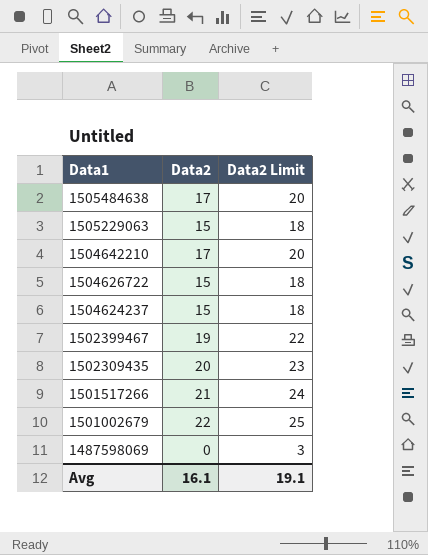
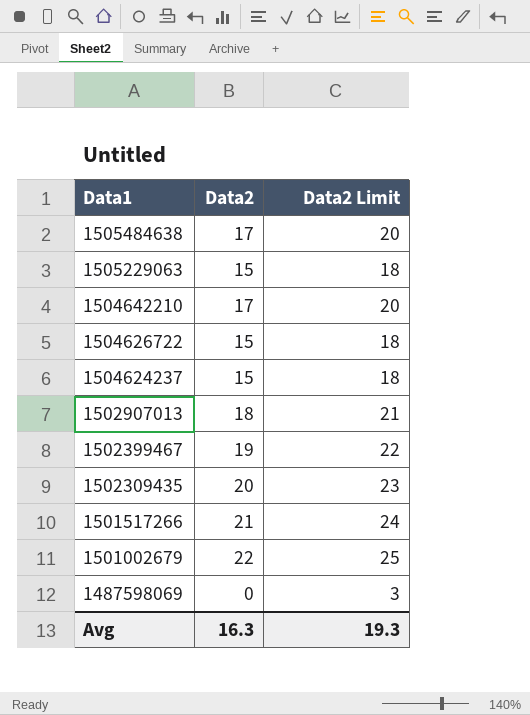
row 1502907013: none -> 18 | 21
Avg | Data2: 16.1 -> 16.3
Avg | Data2 Limit: 19.1 -> 19.3

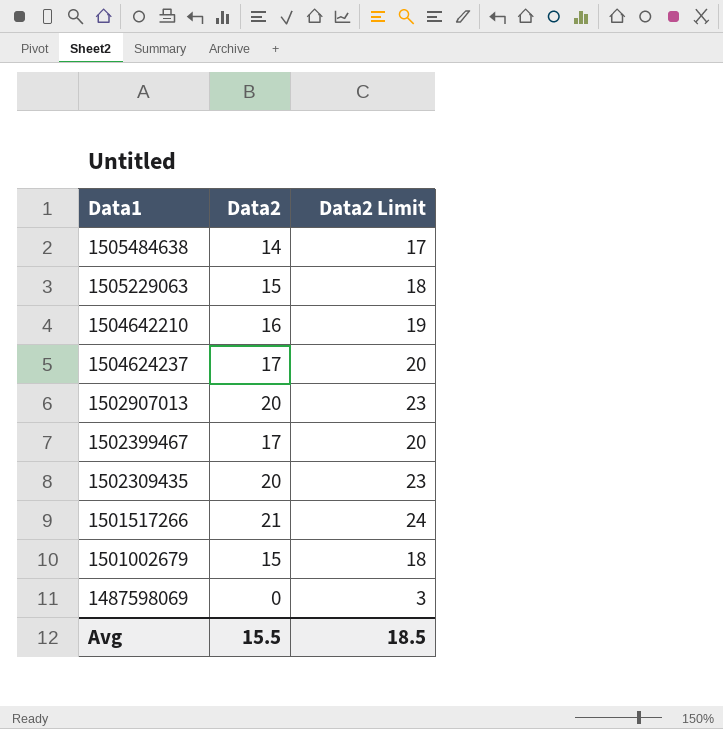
row 1504626722: 15 | 18 -> none
1505484638 | Data2: 17 -> 14
1505484638 | Data2 Limit: 20 -> 17
1504642210 | Data2: 17 -> 16
1504642210 | Data2 Limit: 20 -> 19
1504624237 | Data2: 15 -> 17
1504624237 | Data2 Limit: 18 -> 20
1502907013 | Data2: 18 -> 20
1502907013 | Data2 Limit: 21 -> 23
1502399467 | Data2: 19 -> 17
1502399467 | Data2 Limit: 22 -> 20
1501002679 | Data2: 22 -> 15
1501002679 | Data2 Limit: 25 -> 18
Avg | Data2: 16.3 -> 15.5
Avg | Data2 Limit: 19.3 -> 18.5

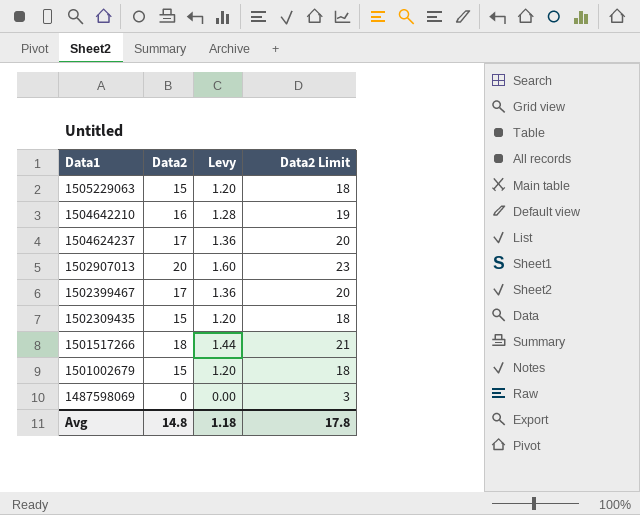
column Levy | formula: none -> [Data2] * 0.08
row 1505484638: 14 | 17 -> none
1502309435 | Data2: 20 -> 15
1502309435 | Data2 Limit: 23 -> 18
1501517266 | Data2: 21 -> 18
1501517266 | Data2 Limit: 24 -> 21
Avg | Data2: 15.5 -> 14.8
Avg | Data2 Limit: 18.5 -> 17.8

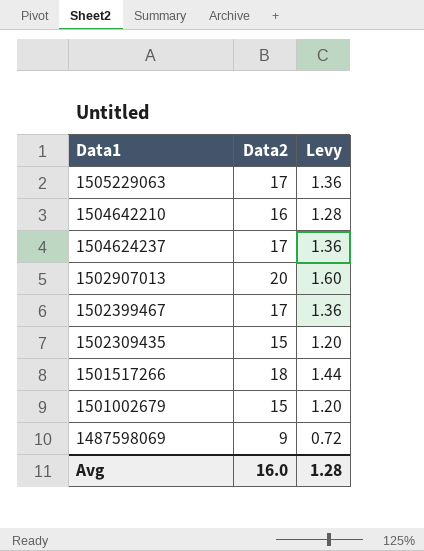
column Data2 Limit | formula: [Data2] + 3 -> none
1505229063 | Data2: 15 -> 17
1505229063 | Levy: 1.20 -> 1.36
1487598069 | Data2: 0 -> 9
1487598069 | Levy: 0.00 -> 0.72
Avg | Data2: 14.8 -> 16.0
Avg | Levy: 1.18 -> 1.28

